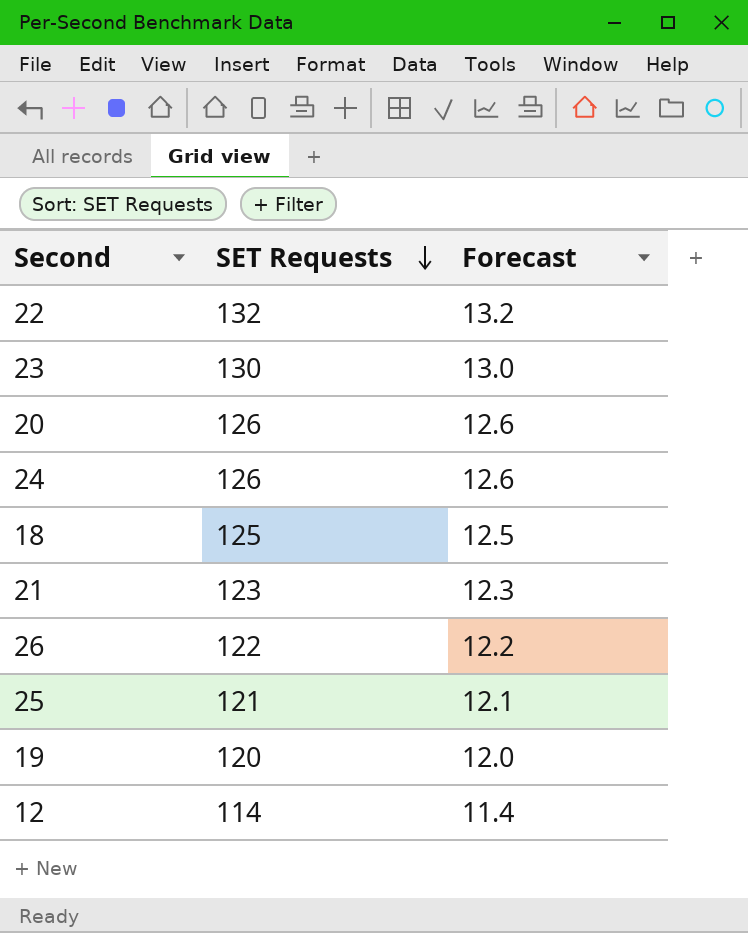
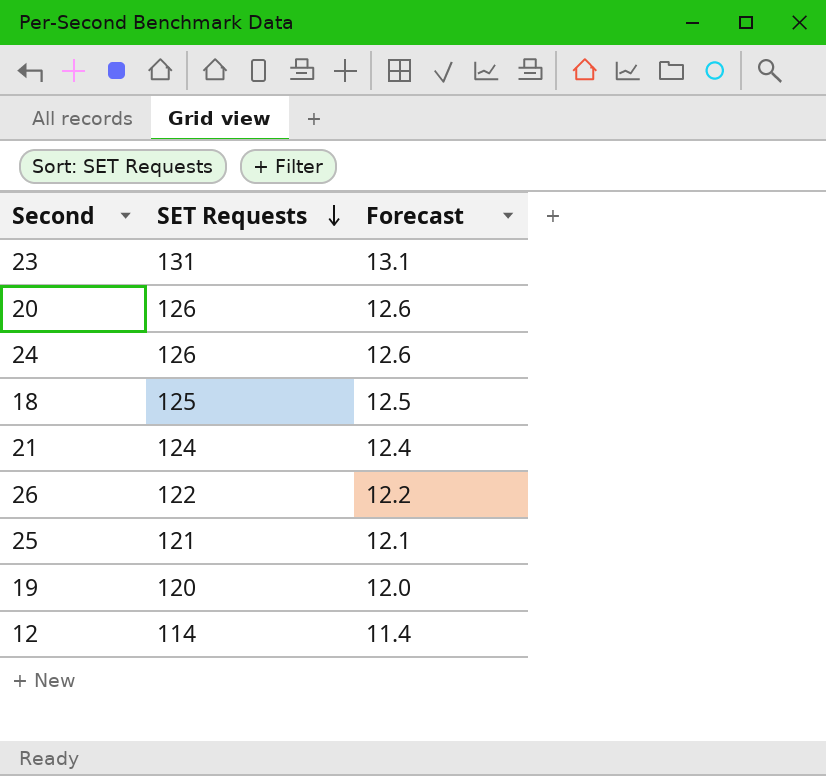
row 22: 132 | 13.2 -> none
23 | SET Requests: 130 -> 131
23 | Forecast: 13.0 -> 13.1
21 | SET Requests: 123 -> 124
21 | Forecast: 12.3 -> 12.4

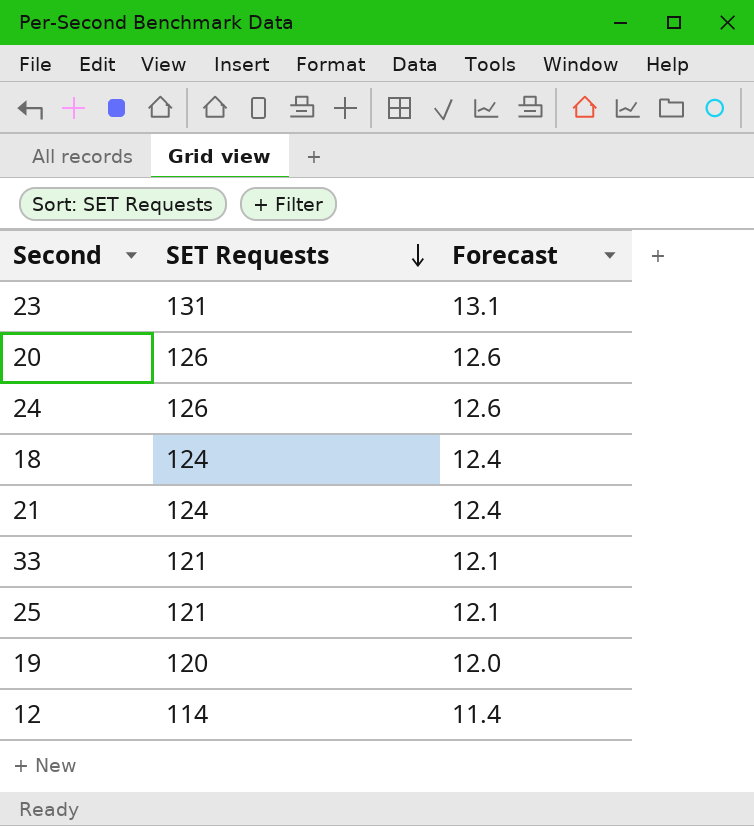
row 26: 122 | 12.2 -> none
18 | SET Requests: 125 -> 124
18 | Forecast: 12.5 -> 12.4
row 33: none -> 121 | 12.1

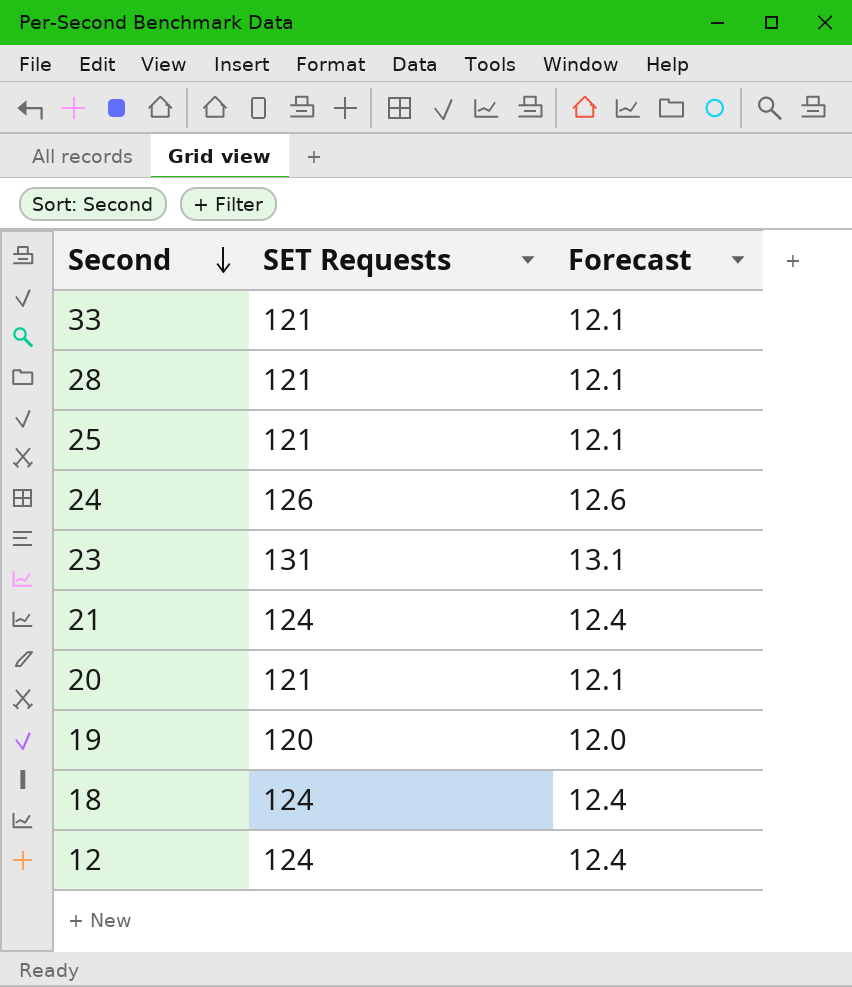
row order: SET Requests descending -> Second descending
row 28: none -> 121 | 12.1
20 | SET Requests: 126 -> 121
20 | Forecast: 12.6 -> 12.1
12 | SET Requests: 114 -> 124
12 | Forecast: 11.4 -> 12.4

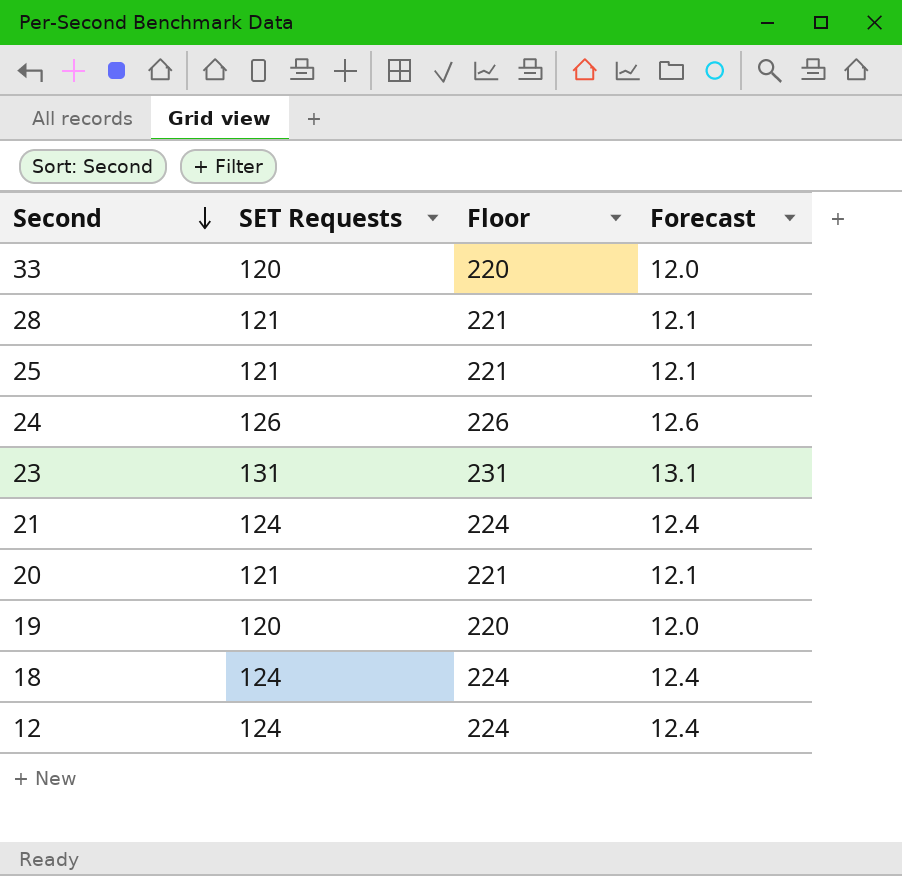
column Floor | formula: none -> [SET Requests] + 100
33 | SET Requests: 121 -> 120
33 | Forecast: 12.1 -> 12.0

